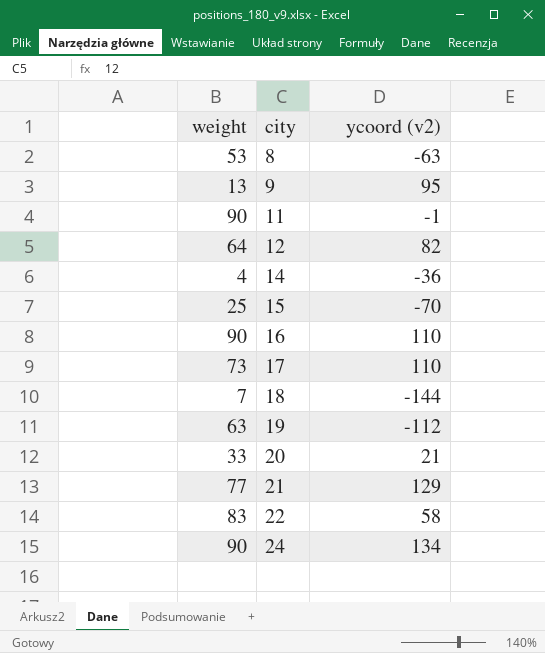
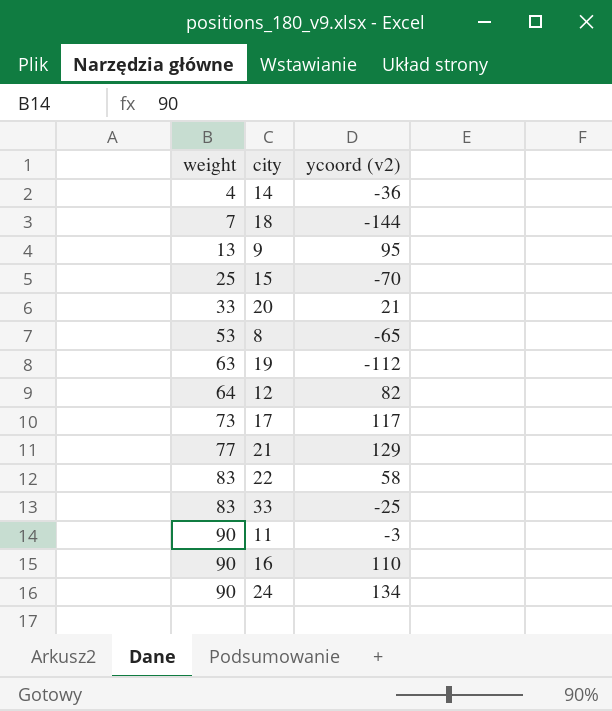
row order: city ascending -> weight ascending
8 | ycoord (v2): -63 -> -65
17 | ycoord (v2): 110 -> 117
row 33: none -> 83 | -25
11 | ycoord (v2): -1 -> -3

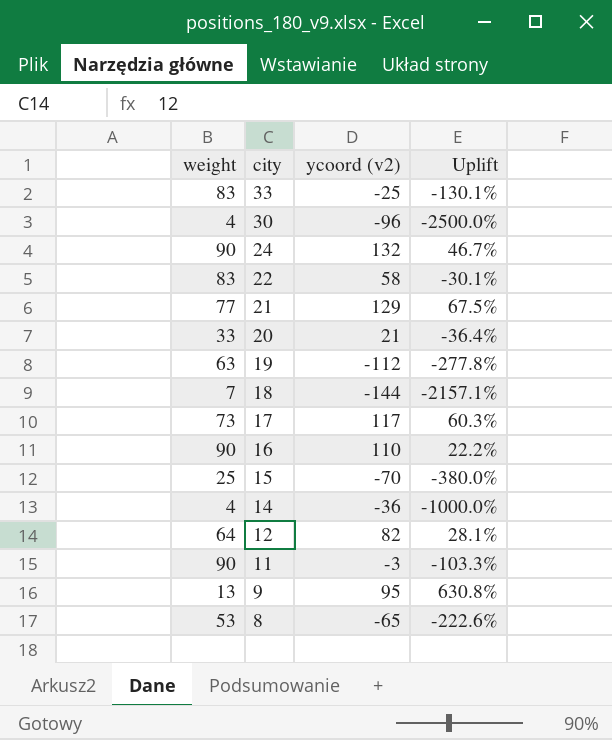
row order: weight ascending -> city descending
column Uplift | formula: none -> ([ycoord (v2)] - [weight]) / [weight]
row 30: none -> 4 | -96 | -2500.0%
24 | ycoord (v2): 134 -> 132

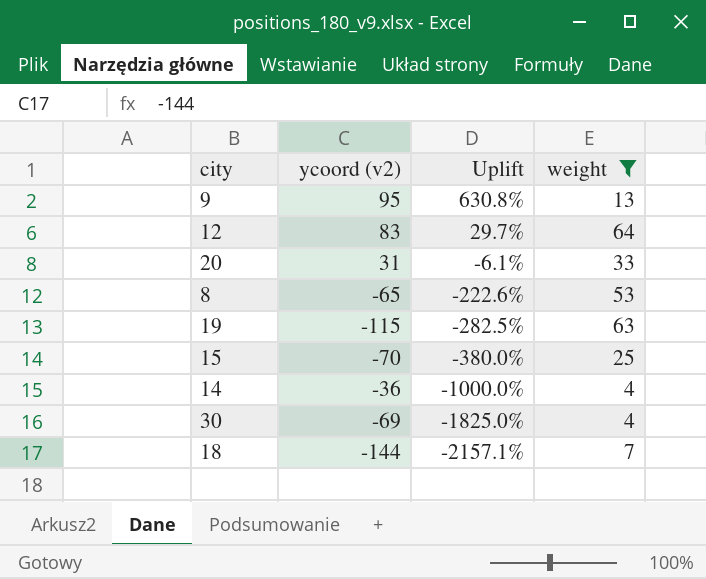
filter: none -> weight <= 64
row order: city descending -> Uplift descending
column weight | position: 1 -> 4
12 | ycoord (v2): 82 -> 83
12 | Uplift: 28.1% -> 29.7%
20 | ycoord (v2): 21 -> 31
20 | Uplift: -36.4% -> -6.1%
19 | ycoord (v2): -112 -> -115
19 | Uplift: -277.8% -> -282.5%
30 | ycoord (v2): -96 -> -69
30 | Uplift: -2500.0% -> -1825.0%

